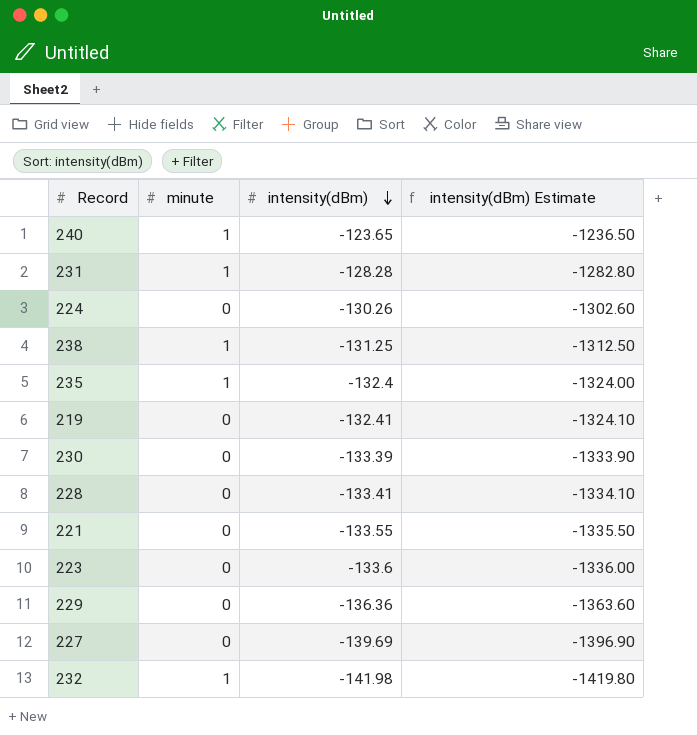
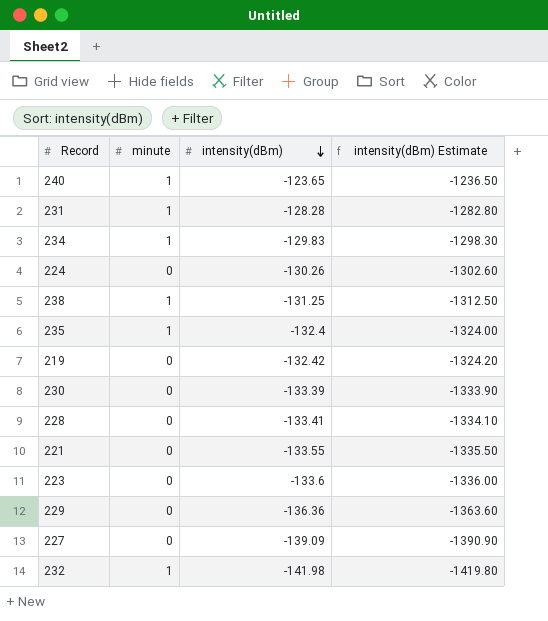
row 234: none -> 1 | -129.83 | -1298.30
219 | intensity(dBm): -132.41 -> -132.42
219 | intensity(dBm) Estimate: -1324.10 -> -1324.20
227 | intensity(dBm): -139.69 -> -139.09
227 | intensity(dBm) Estimate: -1396.90 -> -1390.90

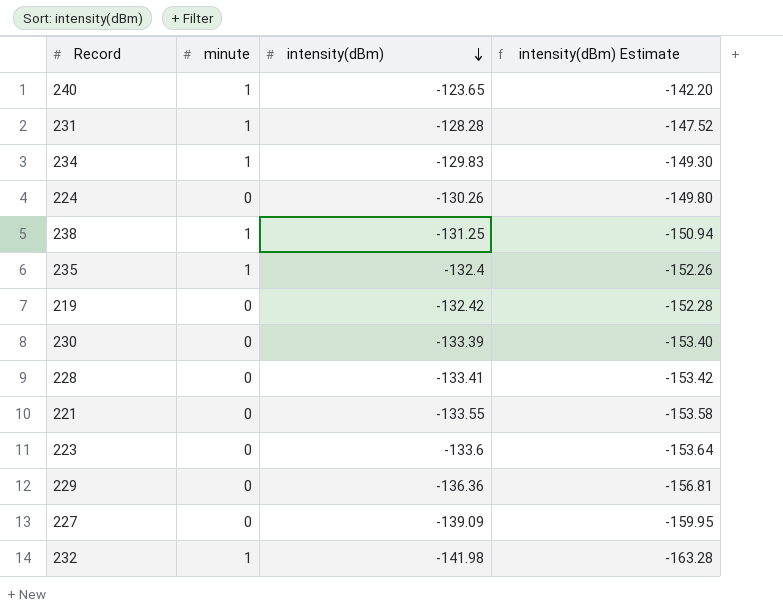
column intensity(dBm) Estimate | formula: [intensity(dBm)] * 10 -> [intensity(dBm)] * 1.15

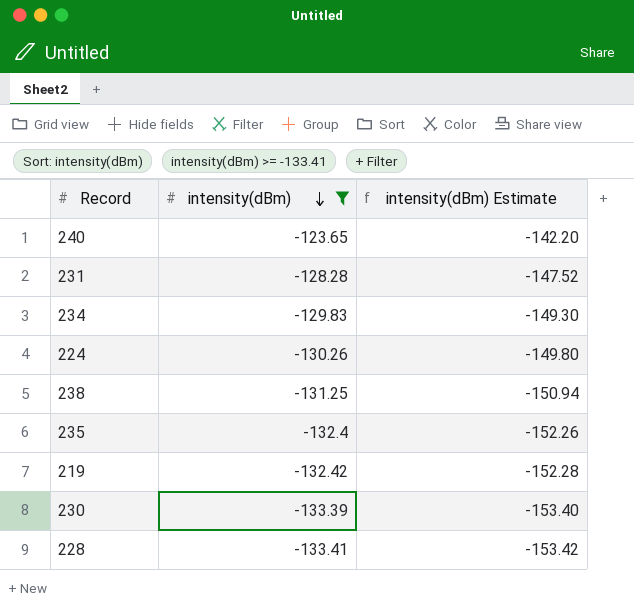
filter: none -> intensity(dBm) >= -133.41
column minute | position: 2 -> none

